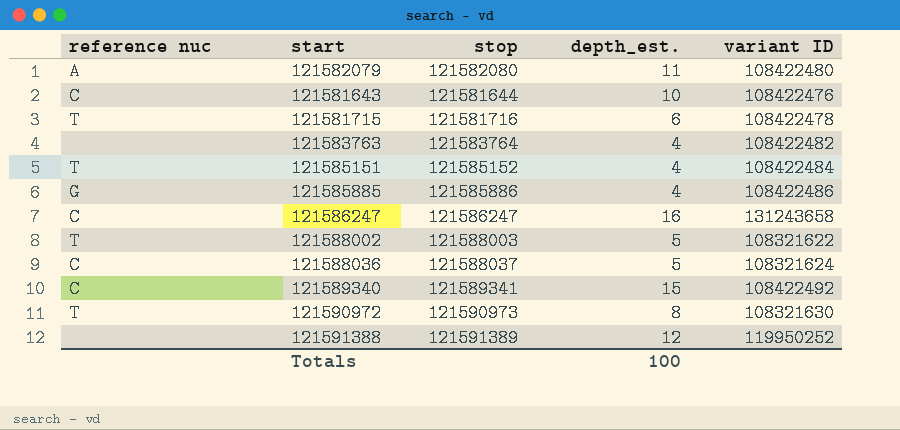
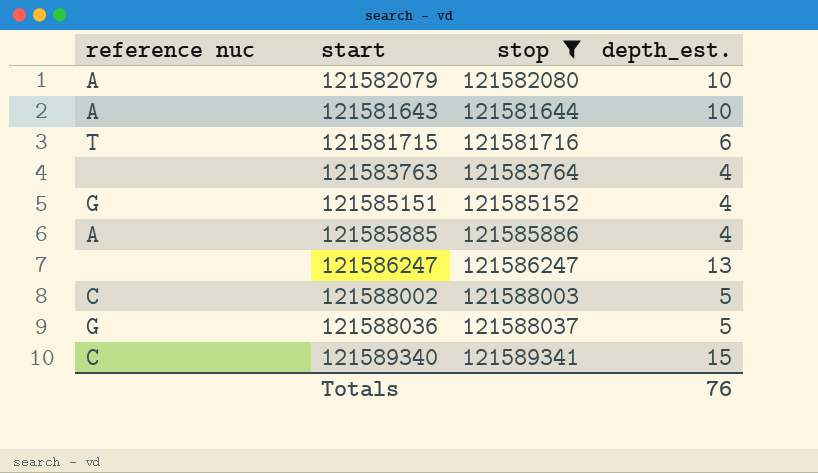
filter: none -> stop <= 121589341
column variant ID | position: 5 -> none
121582079 | depth_est.: 11 -> 10
121581643 | reference nuc: C -> A
121585151 | reference nuc: T -> G
121585885 | reference nuc: G -> A
121586247 | reference nuc: C -> none
121586247 | depth_est.: 16 -> 13
121588002 | reference nuc: T -> C
121588036 | reference nuc: C -> G
Totals | depth_est.: 100 -> 76

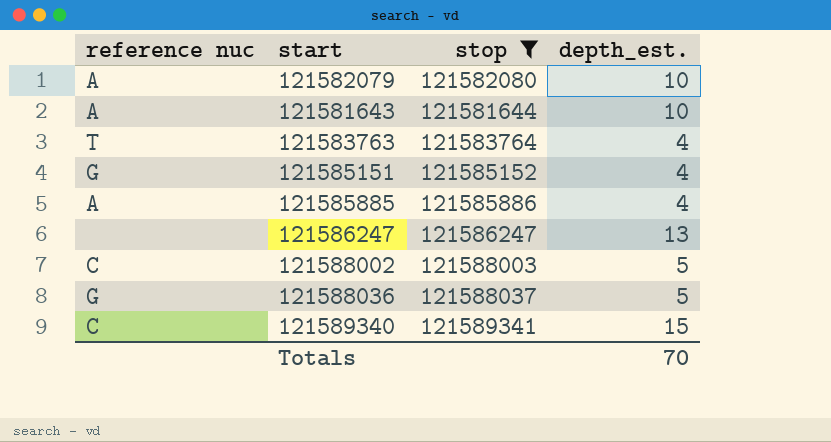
row 121581715: T | 121581716 | 6 -> none
121583763 | reference nuc: none -> T
Totals | depth_est.: 76 -> 70

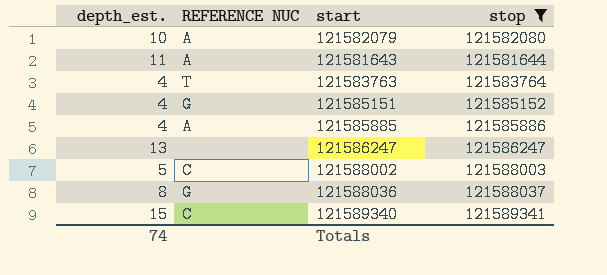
column depth_est. | position: 4 -> 1
column name: reference nuc -> REFERENCE NUC
121581643 | depth_est.: 10 -> 11
121588036 | depth_est.: 5 -> 8
Totals | depth_est.: 70 -> 74

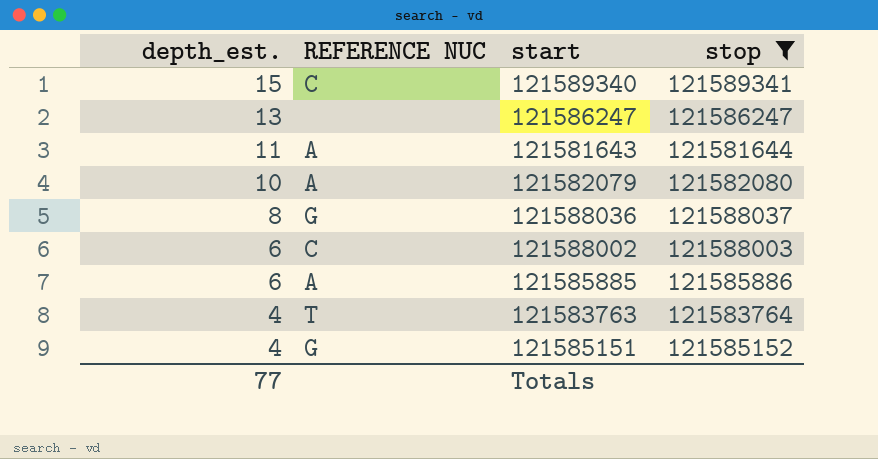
row order: none -> depth_est. descending
121588002 | depth_est.: 5 -> 6
121585885 | depth_est.: 4 -> 6
Totals | depth_est.: 74 -> 77

